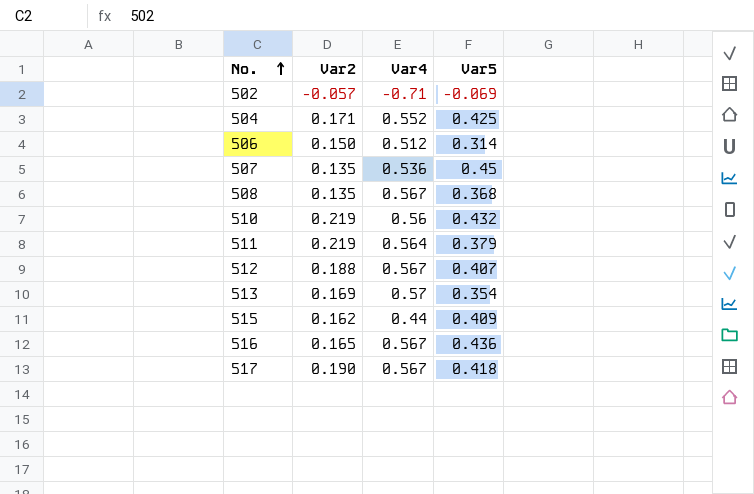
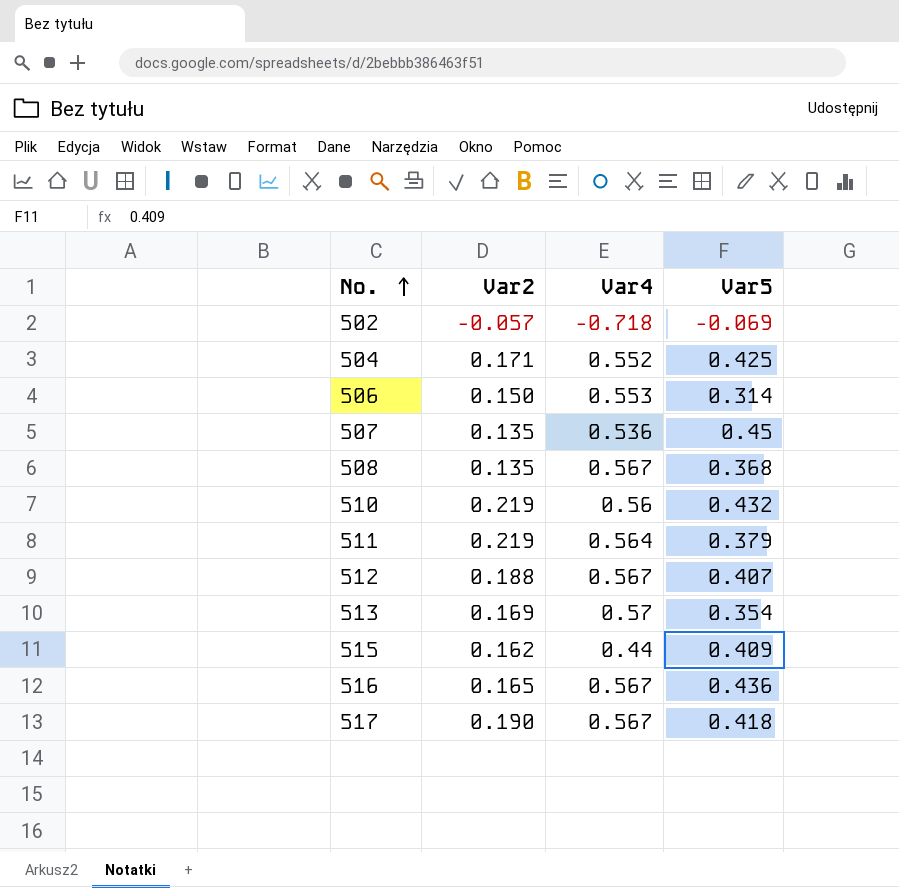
502 | Var4: -0.71 -> -0.718
506 | Var4: 0.512 -> 0.553

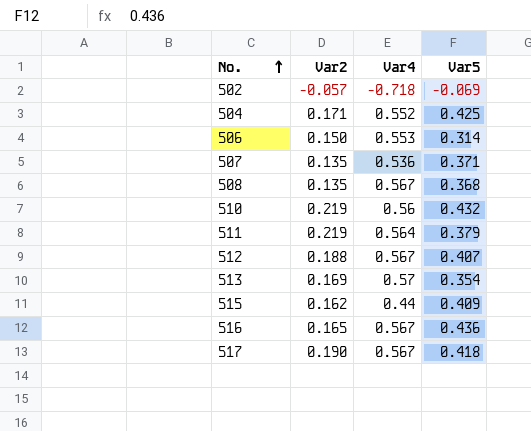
507 | Var5: 0.45 -> 0.371

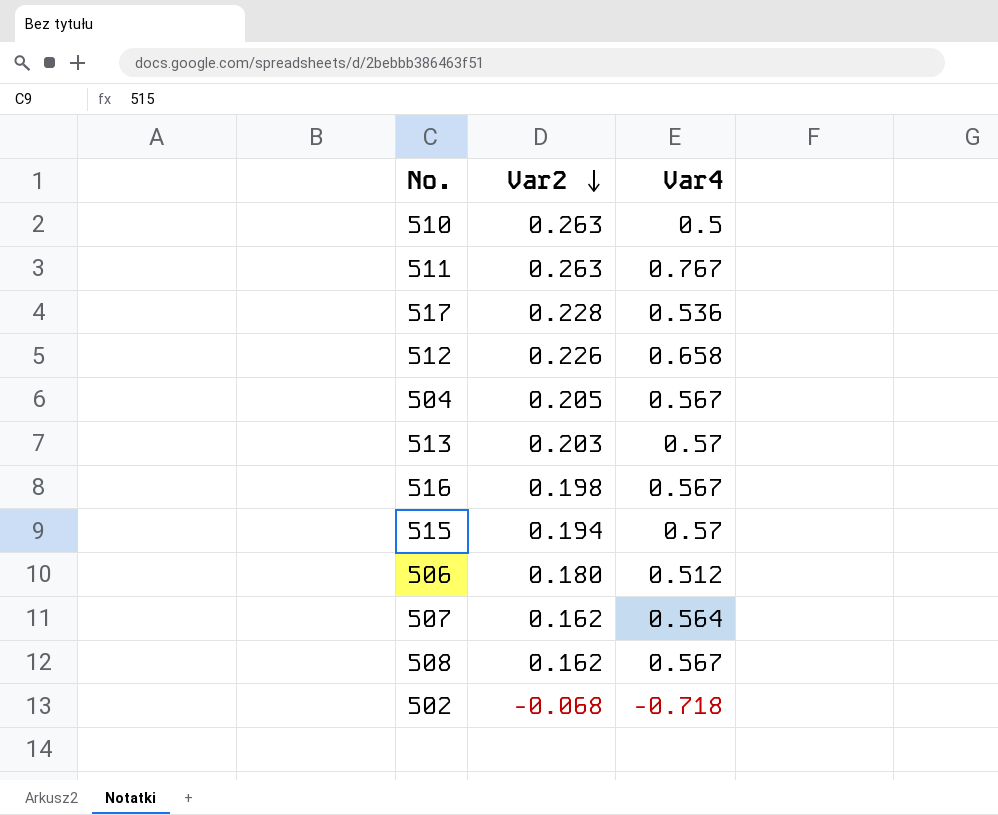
row order: No. ascending -> Var2 descending
column Var5 | position: 4 -> none
510 | Var2: 0.219 -> 0.263
510 | Var4: 0.56 -> 0.5
511 | Var2: 0.219 -> 0.263
511 | Var4: 0.564 -> 0.767
517 | Var2: 0.190 -> 0.228
517 | Var4: 0.567 -> 0.536
512 | Var2: 0.188 -> 0.226
512 | Var4: 0.567 -> 0.658
504 | Var2: 0.171 -> 0.205
504 | Var4: 0.552 -> 0.567
513 | Var2: 0.169 -> 0.203
516 | Var2: 0.165 -> 0.198
515 | Var2: 0.162 -> 0.194
515 | Var4: 0.44 -> 0.57
506 | Var2: 0.150 -> 0.180
506 | Var4: 0.553 -> 0.512
507 | Var2: 0.135 -> 0.162
507 | Var4: 0.536 -> 0.564
508 | Var2: 0.135 -> 0.162
502 | Var2: -0.057 -> -0.068

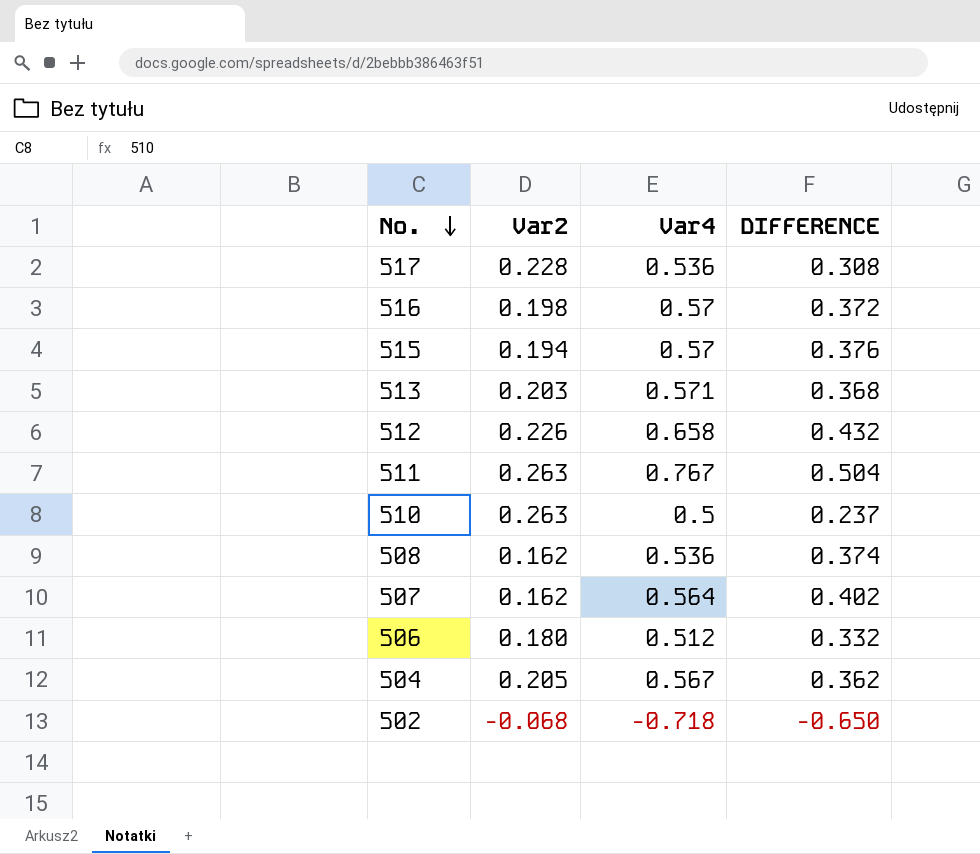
row order: Var2 descending -> No. descending
column DIFFERENCE | formula: none -> [Var4] - [Var2]
516 | Var4: 0.567 -> 0.57
513 | Var4: 0.57 -> 0.571
508 | Var4: 0.567 -> 0.536

